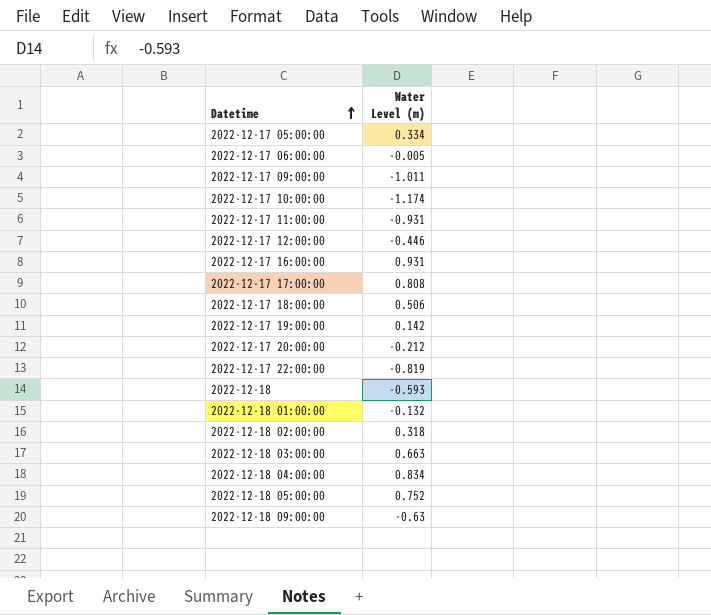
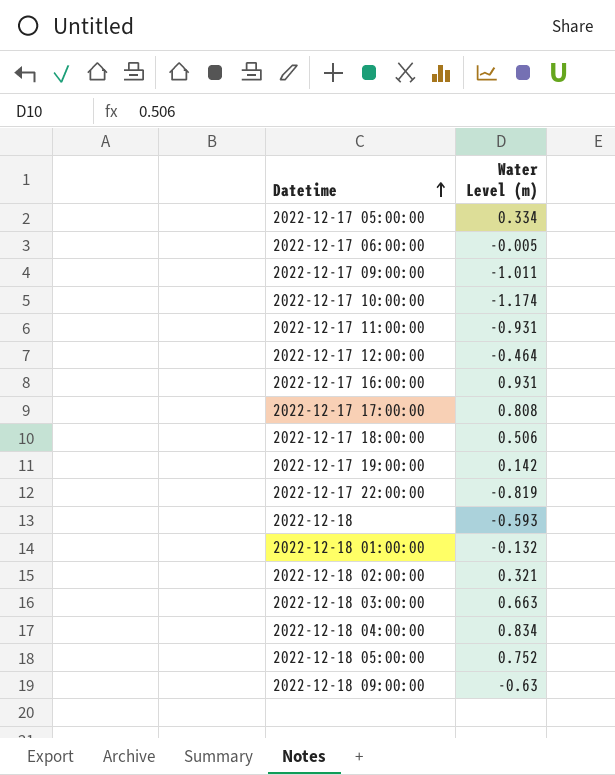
row 2022-12-17 20:00:00: -0.212 -> none
2022-12-17 12:00:00 | Water Level (m): -0.446 -> -0.464
2022-12-18 02:00:00 | Water Level (m): 0.318 -> 0.321

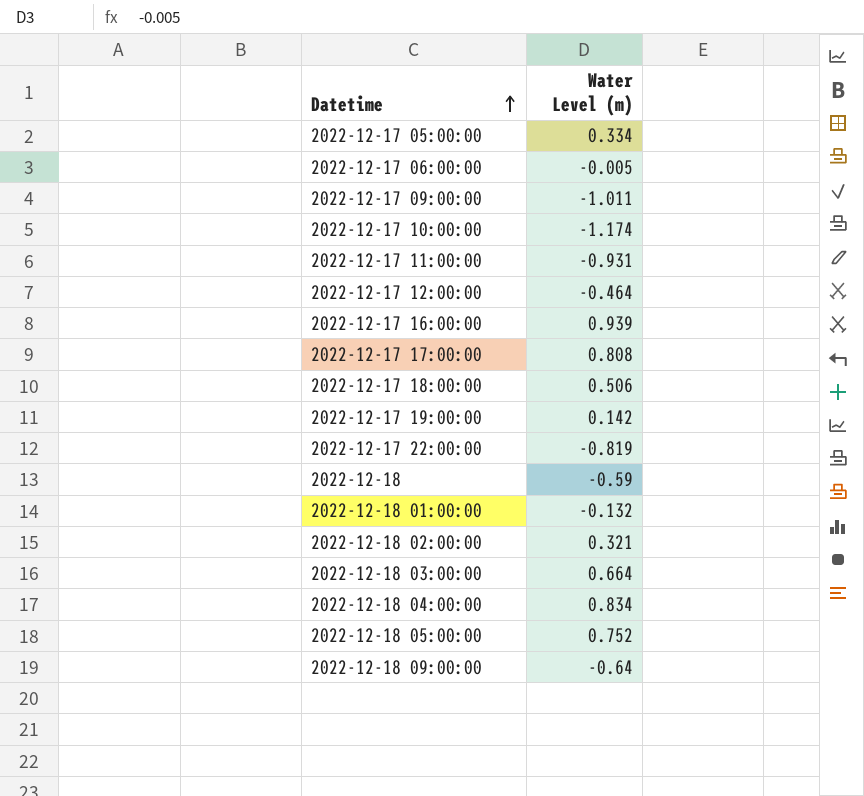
2022-12-17 16:00:00 | Water Level (m): 0.931 -> 0.939
2022-12-18 | Water Level (m): -0.593 -> -0.59
2022-12-18 03:00:00 | Water Level (m): 0.663 -> 0.664
2022-12-18 09:00:00 | Water Level (m): -0.63 -> -0.64

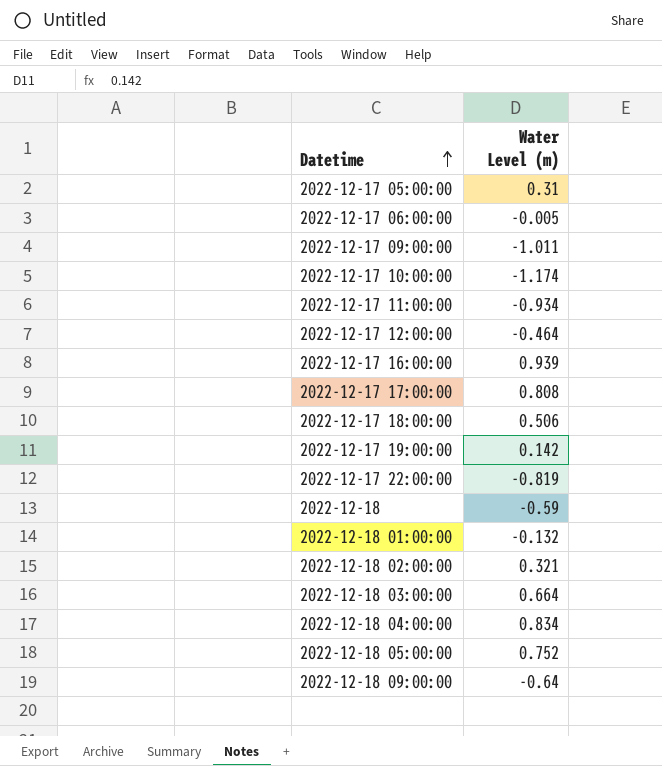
2022-12-17 05:00:00 | Water Level (m): 0.334 -> 0.31
2022-12-17 11:00:00 | Water Level (m): -0.931 -> -0.934

